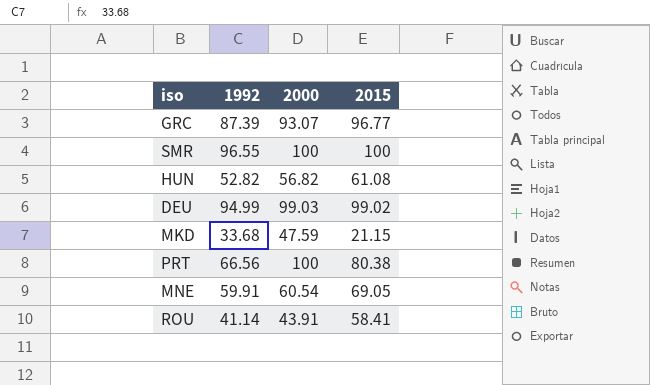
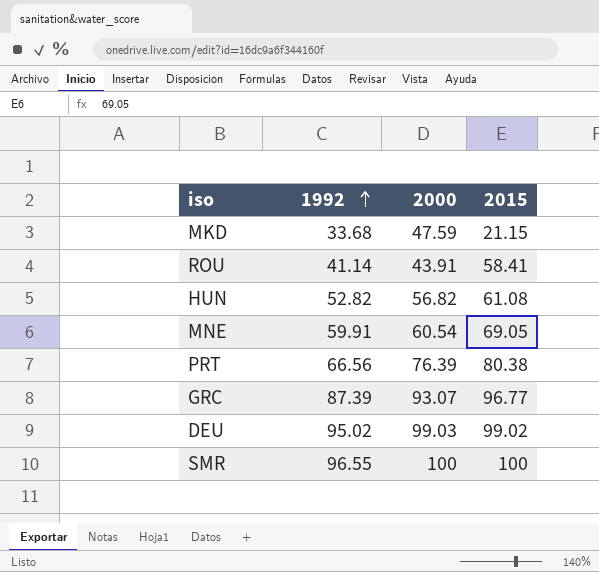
row order: none -> 1992 ascending
PRT | 2000: 100 -> 76.39
DEU | 1992: 94.99 -> 95.02

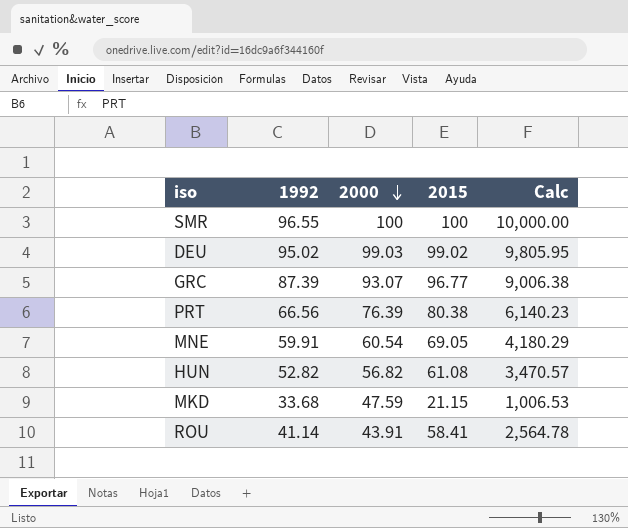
row order: 1992 ascending -> 2000 descending
column Calc | formula: none -> [2000] * [2015]

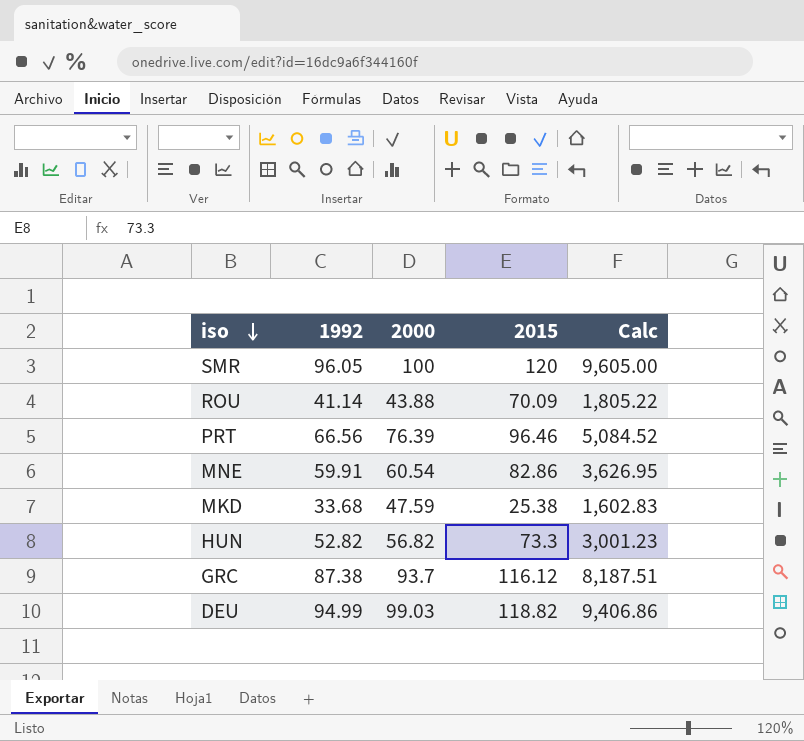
row order: 2000 descending -> iso descending
column Calc | formula: [2000] * [2015] -> [1992] * [2000]
SMR | 1992: 96.55 -> 96.05
SMR | 2015: 100 -> 120
ROU | 2000: 43.91 -> 43.88
ROU | 2015: 58.41 -> 70.09
PRT | 2015: 80.38 -> 96.46
MNE | 2015: 69.05 -> 82.86
MKD | 2015: 21.15 -> 25.38
HUN | 2015: 61.08 -> 73.3
GRC | 1992: 87.39 -> 87.38
GRC | 2000: 93.07 -> 93.7
GRC | 2015: 96.77 -> 116.12
DEU | 1992: 95.02 -> 94.99
DEU | 2015: 99.02 -> 118.82

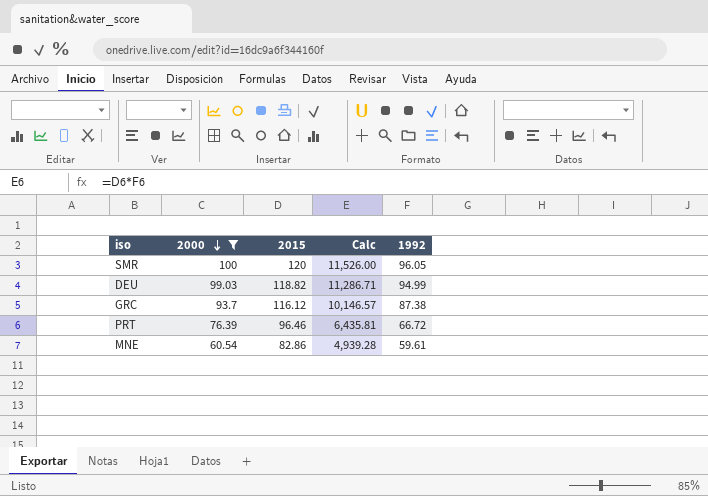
filter: none -> 2000 >= 60.54
row order: iso descending -> 2000 descending
column Calc | formula: [1992] * [2000] -> [2015] * [1992]
column 1992 | position: 2 -> 5
PRT | 1992: 66.56 -> 66.72
MNE | 1992: 59.91 -> 59.61

